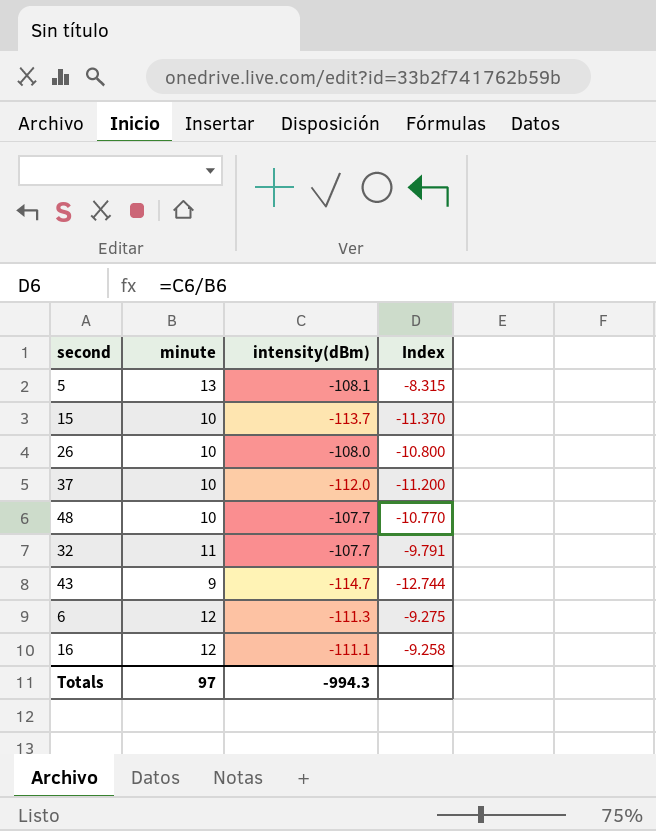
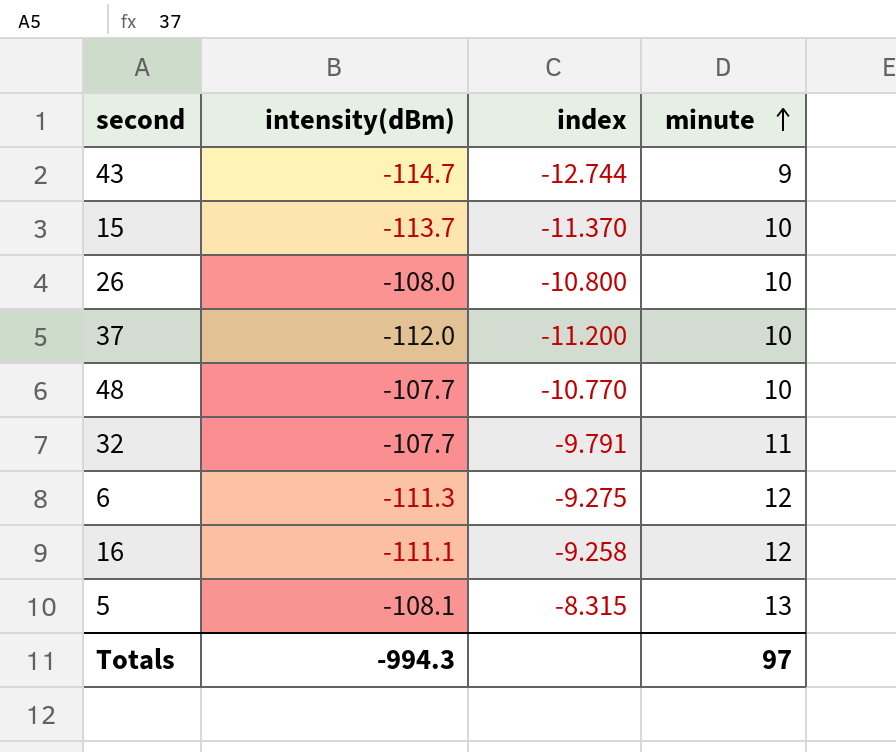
row order: none -> minute ascending
column name: Index -> index
column minute | position: 2 -> 4

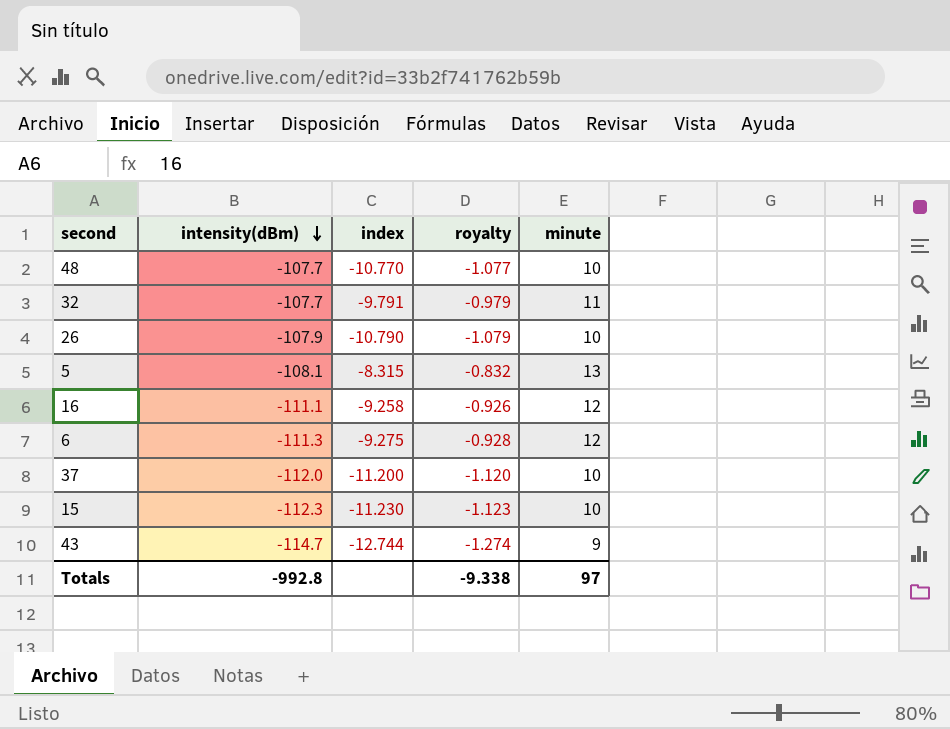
row order: minute ascending -> intensity(dBm) descending
column royalty | formula: none -> [index] * 0.1
26 | intensity(dBm): -108.0 -> -107.9
26 | index: -10.800 -> -10.790
15 | intensity(dBm): -113.7 -> -112.3
15 | index: -11.370 -> -11.230
Totals | intensity(dBm): -994.3 -> -992.8

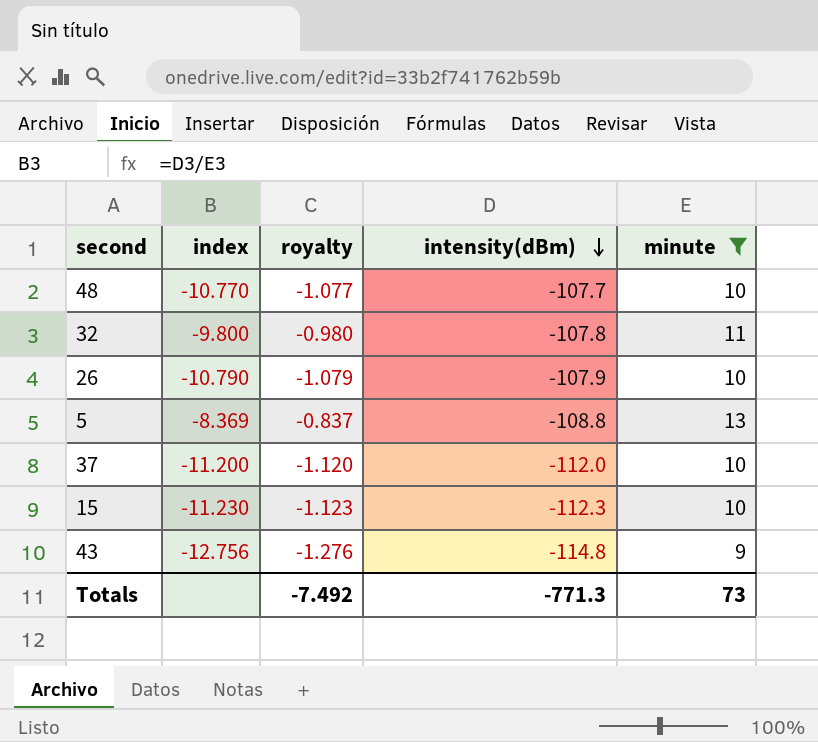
filter: none -> minute != 12
column intensity(dBm) | position: 2 -> 4
32 | index: -9.791 -> -9.800
32 | royalty: -0.979 -> -0.980
32 | intensity(dBm): -107.7 -> -107.8
5 | index: -8.315 -> -8.369
5 | royalty: -0.832 -> -0.837
5 | intensity(dBm): -108.1 -> -108.8
43 | index: -12.744 -> -12.756
43 | royalty: -1.274 -> -1.276
43 | intensity(dBm): -114.7 -> -114.8
Totals | royalty: -9.338 -> -7.492
Totals | intensity(dBm): -992.8 -> -771.3
Totals | minute: 97 -> 73

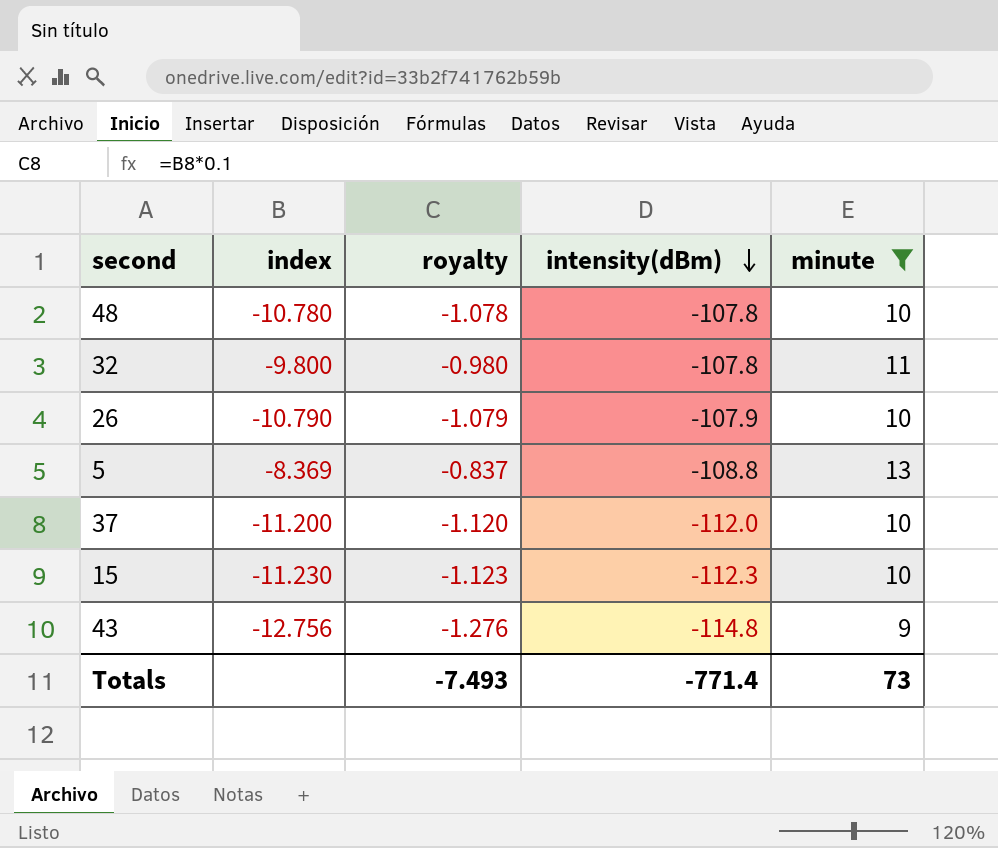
48 | index: -10.770 -> -10.780
48 | royalty: -1.077 -> -1.078
48 | intensity(dBm): -107.7 -> -107.8
Totals | royalty: -7.492 -> -7.493
Totals | intensity(dBm): -771.3 -> -771.4

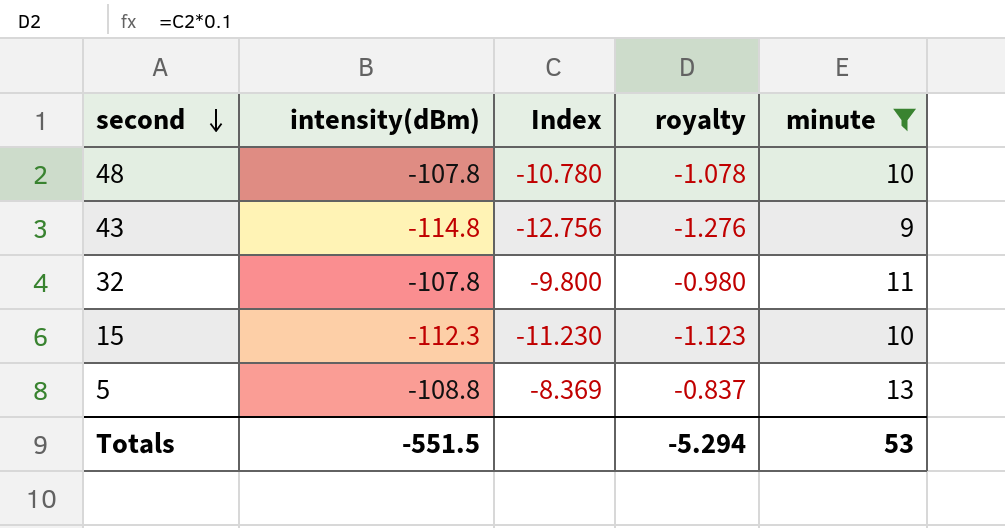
row order: intensity(dBm) descending -> second descending
column intensity(dBm) | position: 4 -> 2
column name: index -> Index
row 26: -10.790 | -1.079 | -107.9 | 10 -> none
row 37: -11.200 | -1.120 | -112.0 | 10 -> none
Totals | intensity(dBm): -771.4 -> -551.5
Totals | royalty: -7.493 -> -5.294
Totals | minute: 73 -> 53

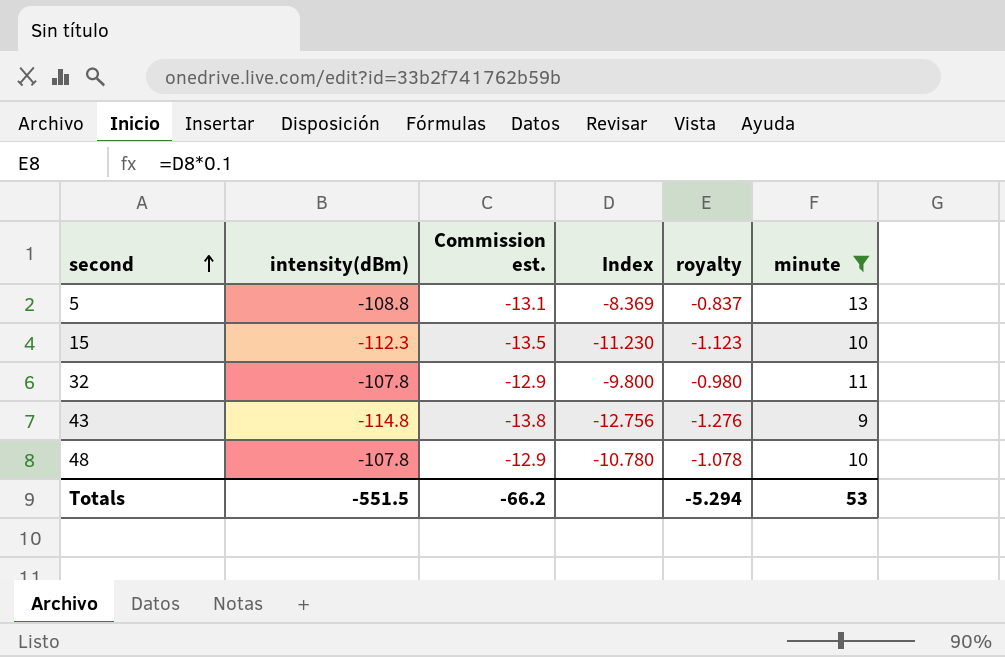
row order: second descending -> second ascending
column Commission est. | formula: none -> [intensity(dBm)] * 0.12

